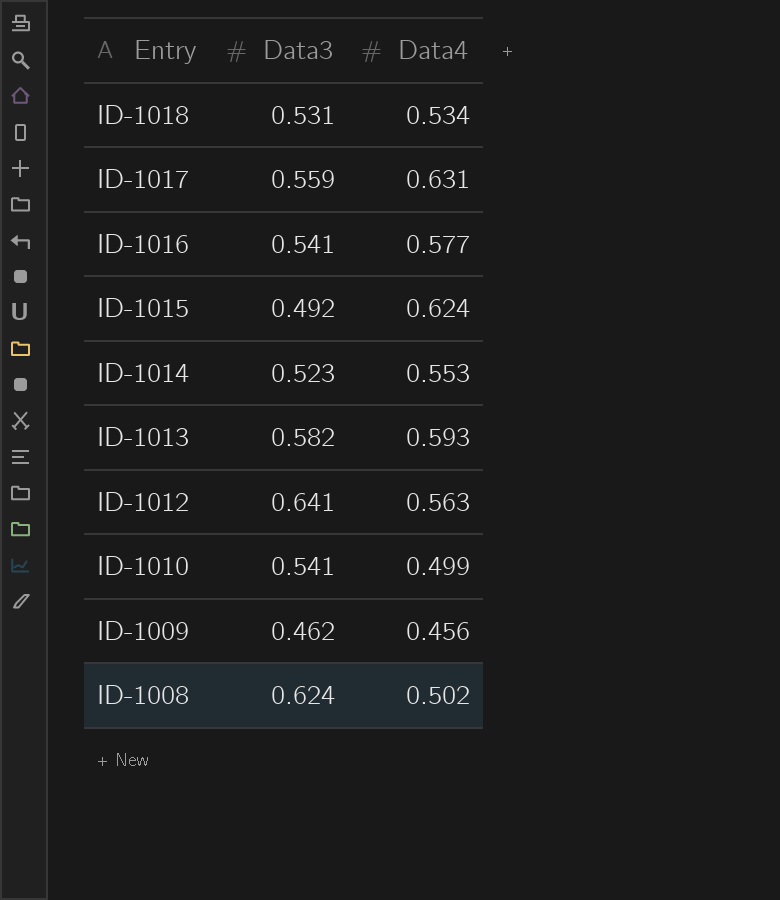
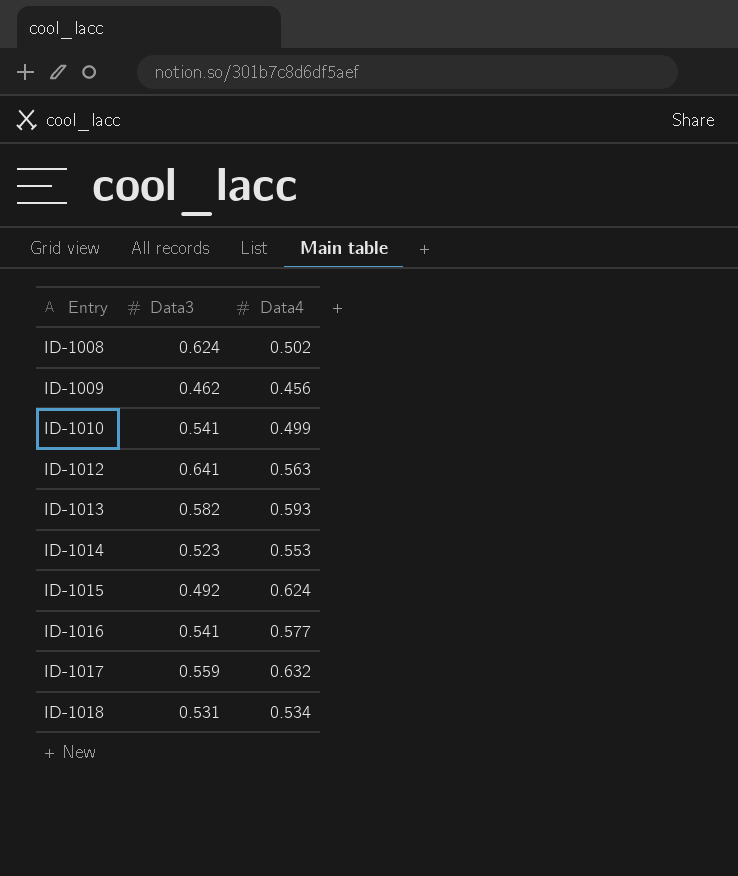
row order: Entry descending -> Entry ascending
ID-1017 | Data4: 0.631 -> 0.632

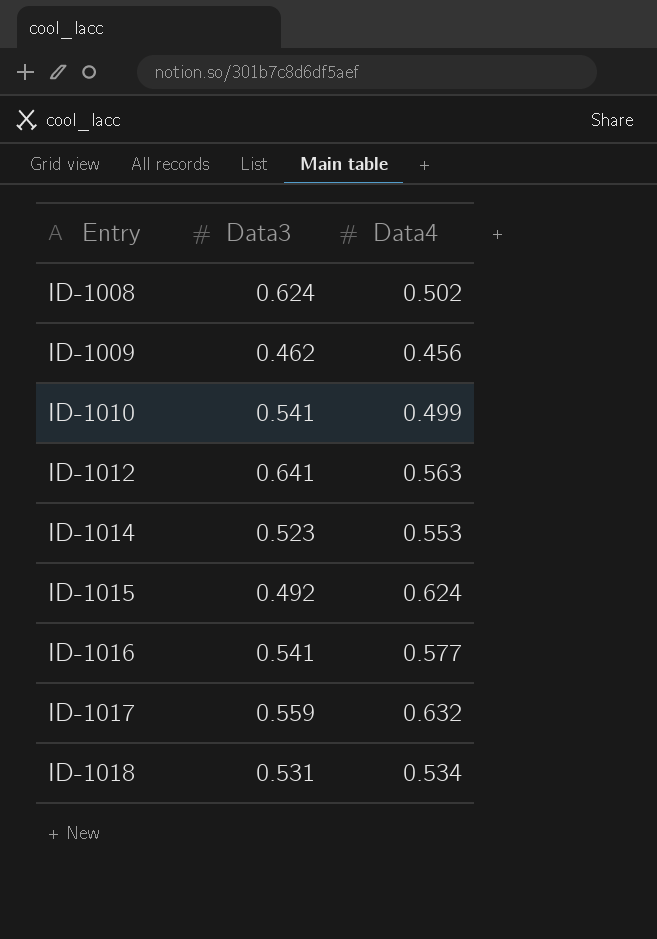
row ID-1013: 0.582 | 0.593 -> none

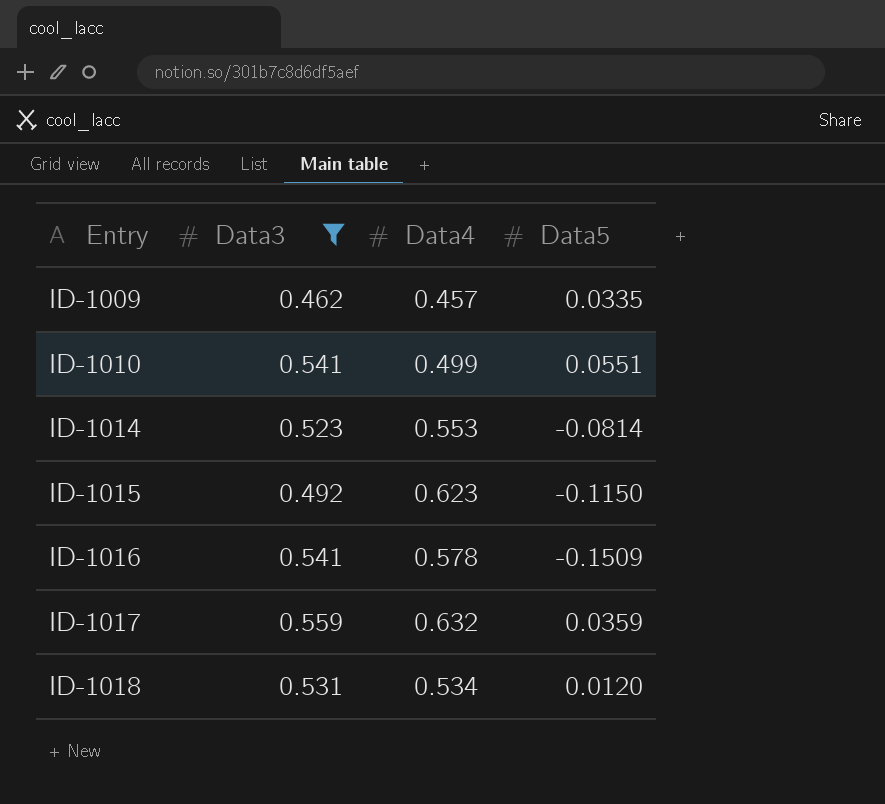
filter: none -> Data3 <= 0.559
column Data5 | position: none -> 4
ID-1009 | Data4: 0.456 -> 0.457
ID-1015 | Data4: 0.624 -> 0.623
ID-1016 | Data4: 0.577 -> 0.578

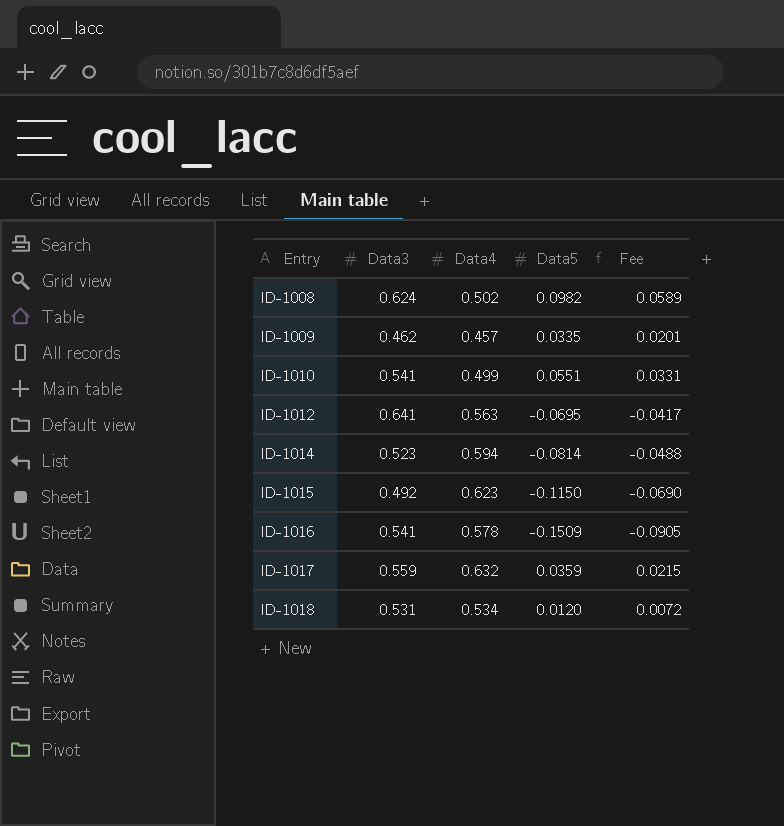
filter: Data3 <= 0.559 -> none
column Fee | formula: none -> [Data5] * 0.6
ID-1014 | Data4: 0.553 -> 0.594

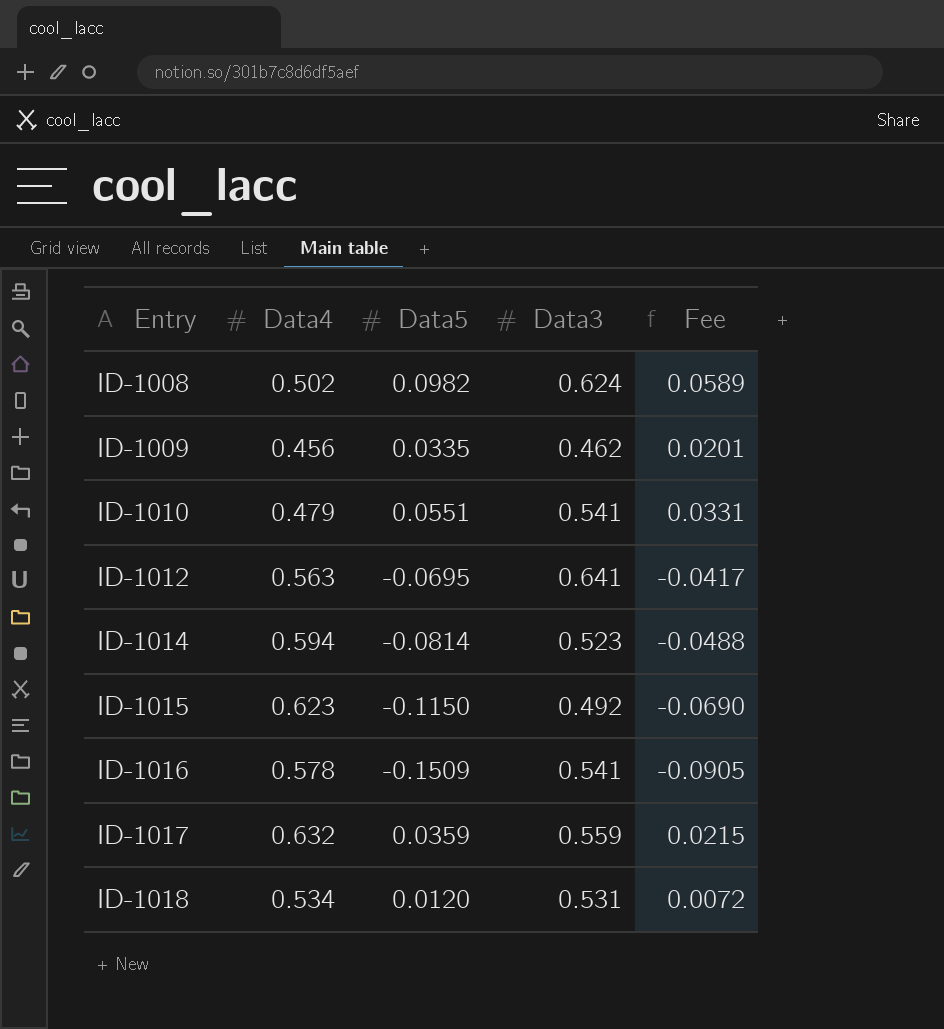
column Data3 | position: 2 -> 4
ID-1009 | Data4: 0.457 -> 0.456
ID-1010 | Data4: 0.499 -> 0.479

